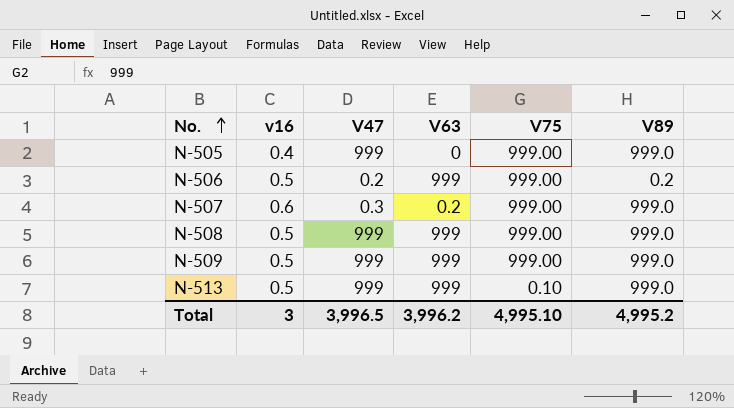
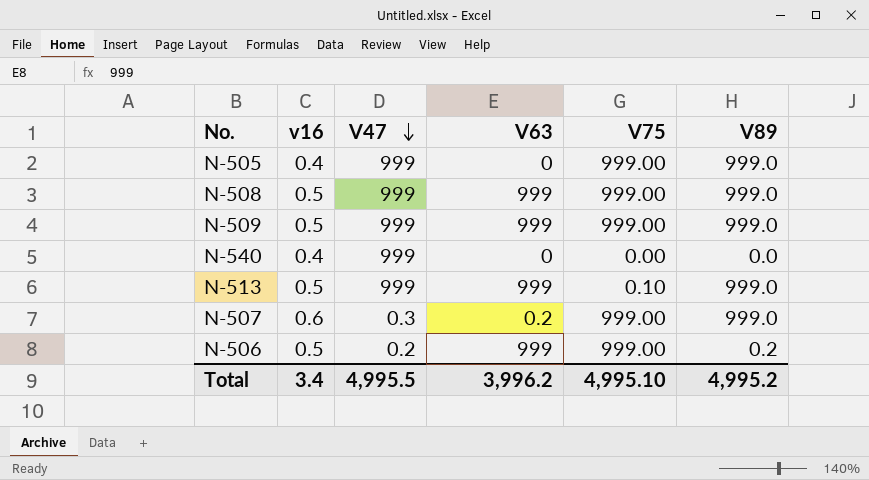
row order: No. ascending -> V47 descending
row N-540: none -> 0.4 | 999 | 0 | 0.00 | 0.0
Total | v16: 3 -> 3.4
Total | V47: 3,996.5 -> 4,995.5

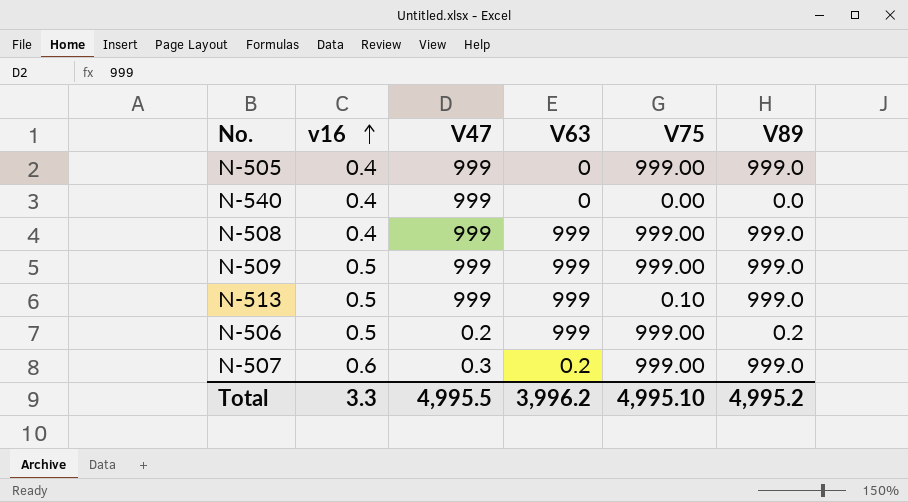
row order: V47 descending -> v16 ascending
N-508 | v16: 0.5 -> 0.4
Total | v16: 3.4 -> 3.3

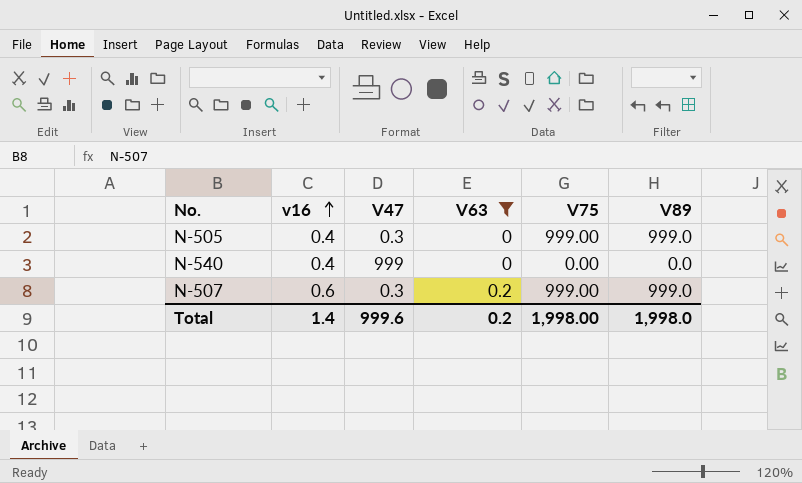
filter: none -> V63 != 999
N-505 | V47: 999 -> 0.3
Total | v16: 3.3 -> 1.4
Total | V47: 4,995.5 -> 999.6
Total | V63: 3,996.2 -> 0.2
Total | V75: 4,995.10 -> 1,998.00
Total | V89: 4,995.2 -> 1,998.0

